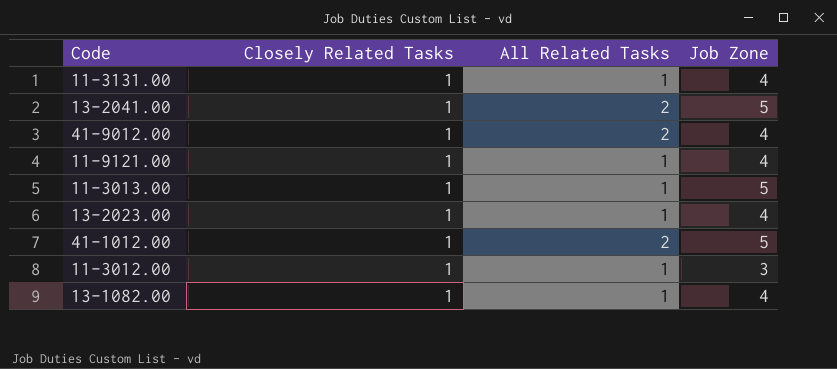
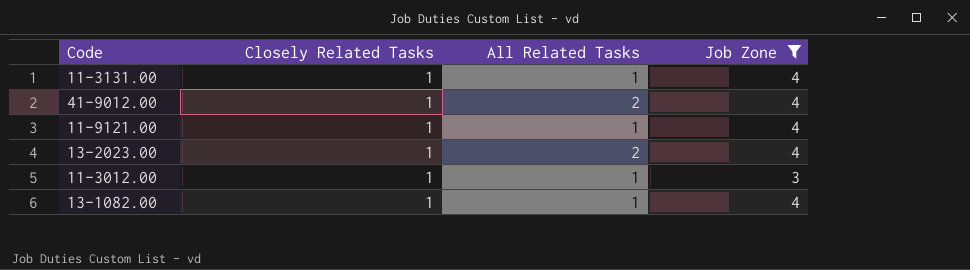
filter: none -> Job Zone != 5
13-2023.00 | All Related Tasks: 1 -> 2

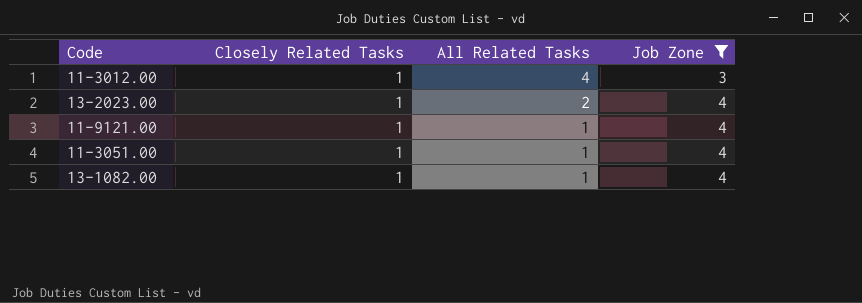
row order: none -> All Related Tasks descending
row 11-3131.00: 1 | 1 | 4 -> none
row 41-9012.00: 1 | 2 | 4 -> none
11-3012.00 | All Related Tasks: 1 -> 4
row 11-3051.00: none -> 1 | 1 | 4

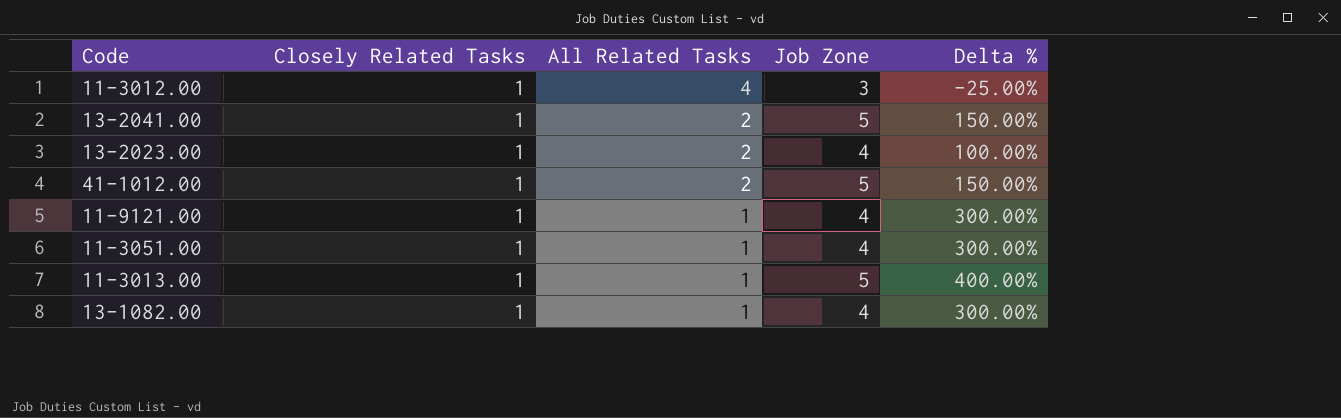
filter: Job Zone != 5 -> none
column Delta % | formula: none -> ([Job Zone] - [All Related Tasks]) / [All Related Tasks]

